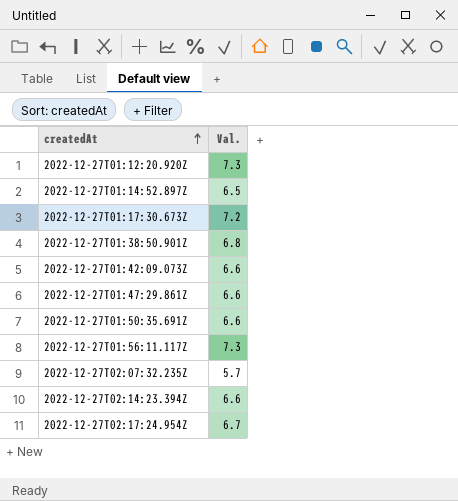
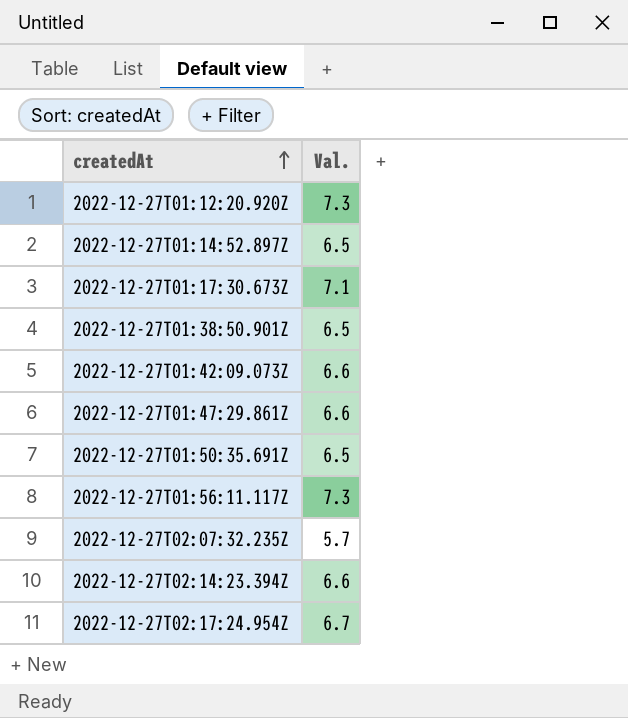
2022-12-27T01:17:30.673Z | Val.: 7.2 -> 7.1
2022-12-27T01:38:50.901Z | Val.: 6.8 -> 6.5
2022-12-27T01:50:35.691Z | Val.: 6.6 -> 6.5

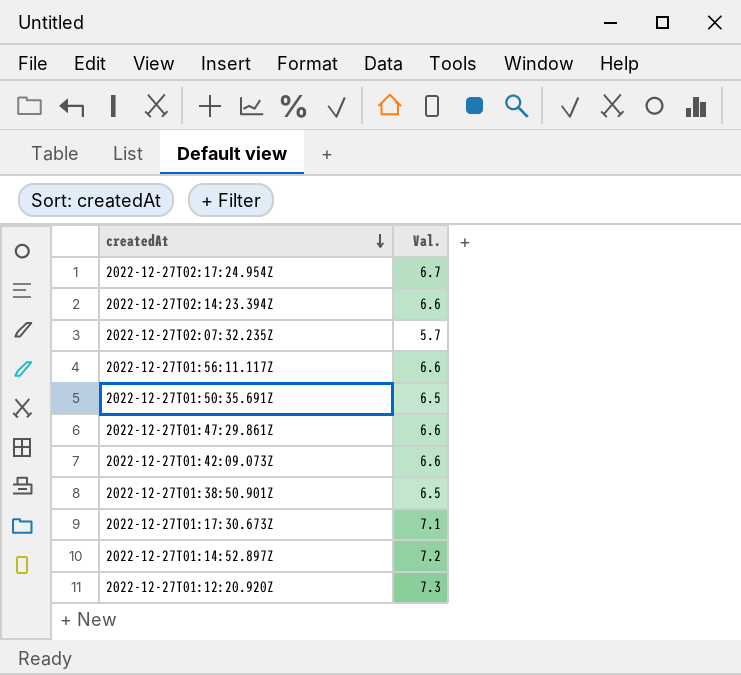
row order: createdAt ascending -> createdAt descending
2022-12-27T01:56:11.117Z | Val.: 7.3 -> 6.6
2022-12-27T01:14:52.897Z | Val.: 6.5 -> 7.2

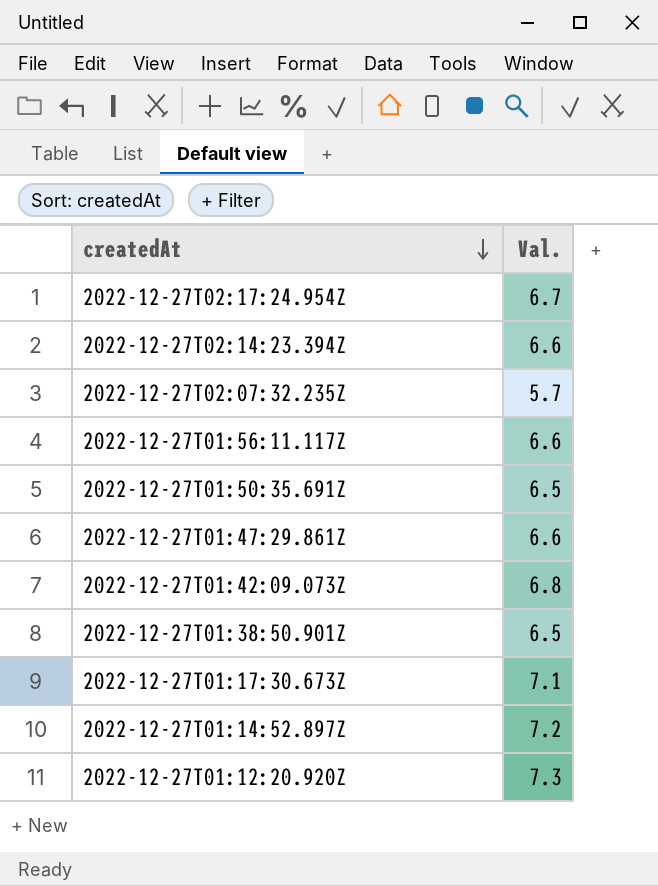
2022-12-27T01:42:09.073Z | Val.: 6.6 -> 6.8

